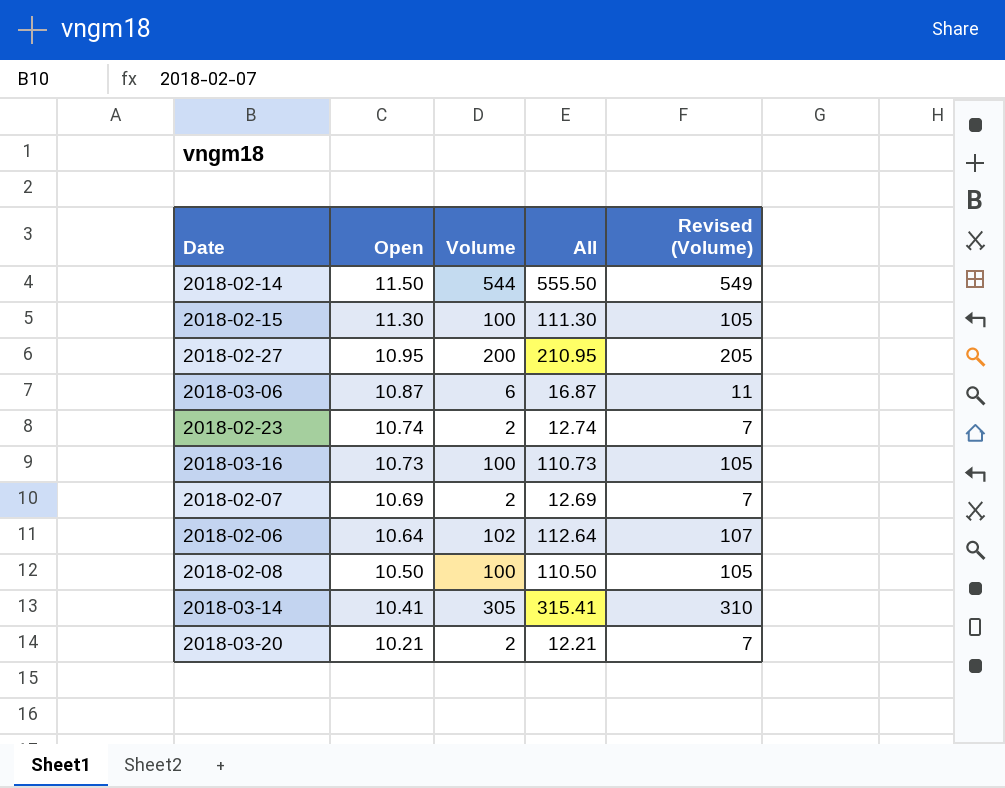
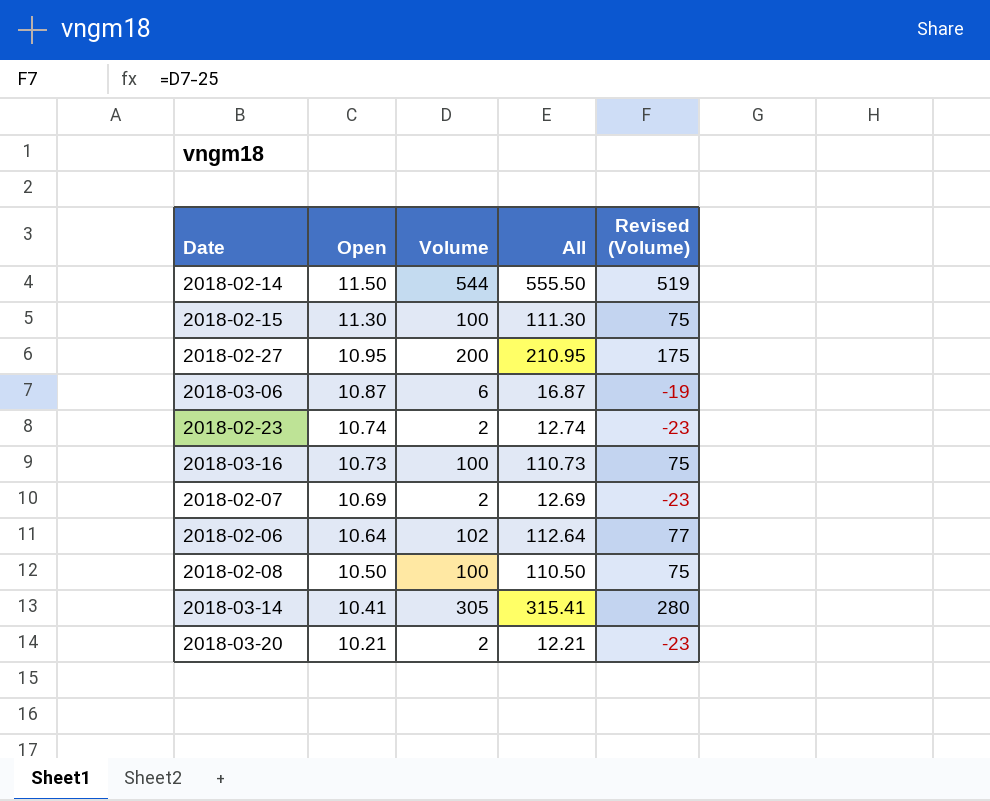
column Revised (Volume) | formula: [Volume] + 5 -> [Volume] - 25

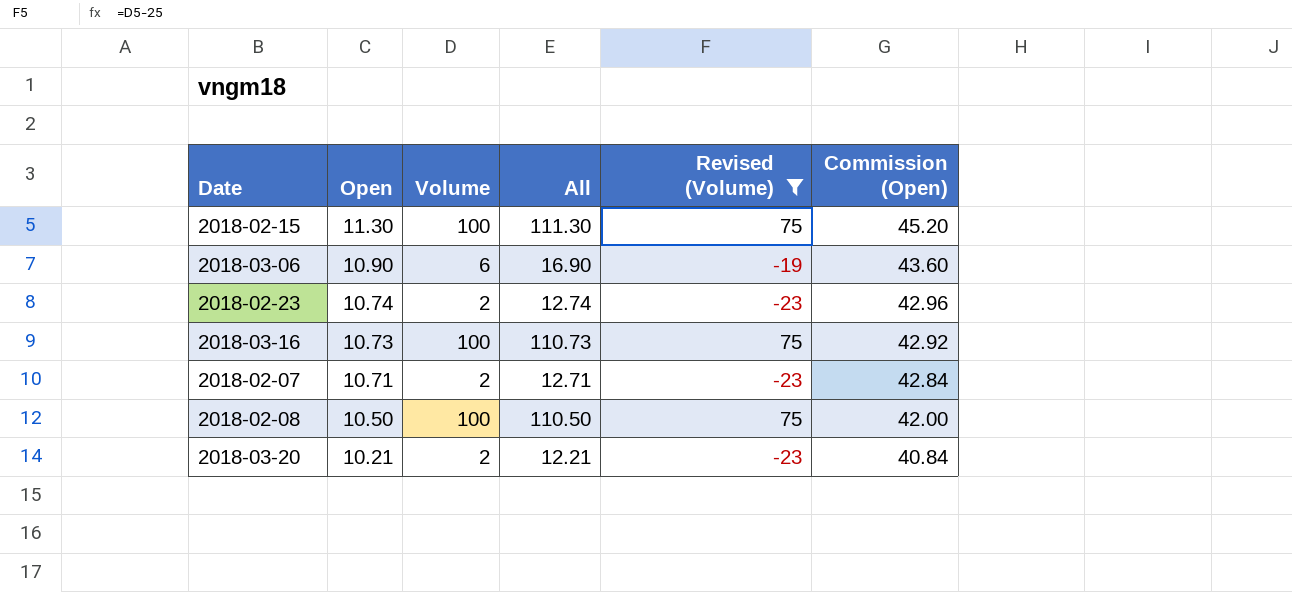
filter: none -> Revised (Volume) <= 75
column Commission (Open) | formula: none -> [Open] * 4
2018-03-06 | Open: 10.87 -> 10.90
2018-03-06 | All: 16.87 -> 16.90
2018-02-07 | Open: 10.69 -> 10.71
2018-02-07 | All: 12.69 -> 12.71

